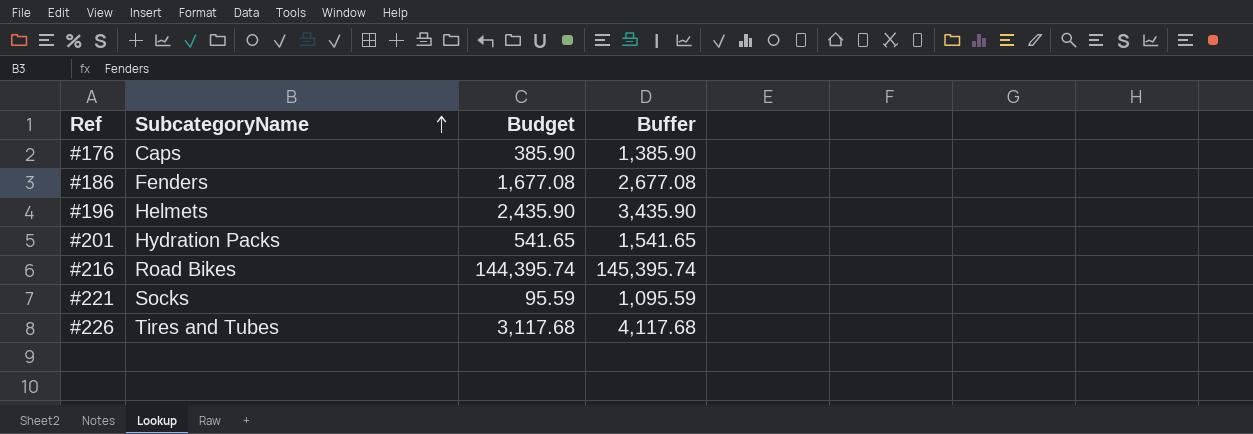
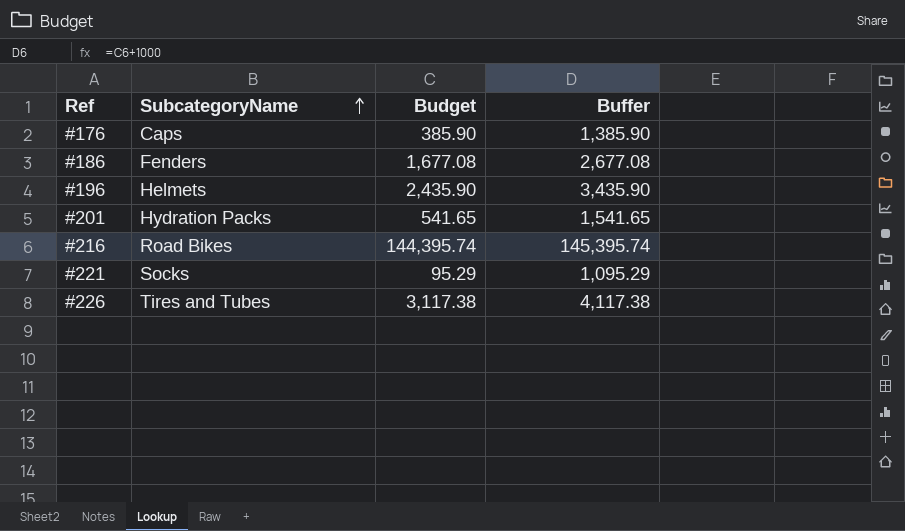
#221 | Budget: 95.59 -> 95.29
#221 | Buffer: 1,095.59 -> 1,095.29
#226 | Budget: 3,117.68 -> 3,117.38
#226 | Buffer: 4,117.68 -> 4,117.38

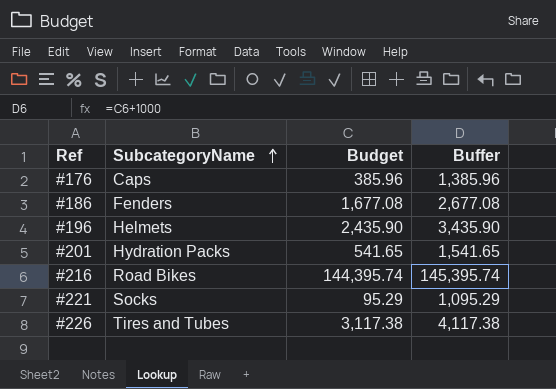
#176 | Budget: 385.90 -> 385.96
#176 | Buffer: 1,385.90 -> 1,385.96

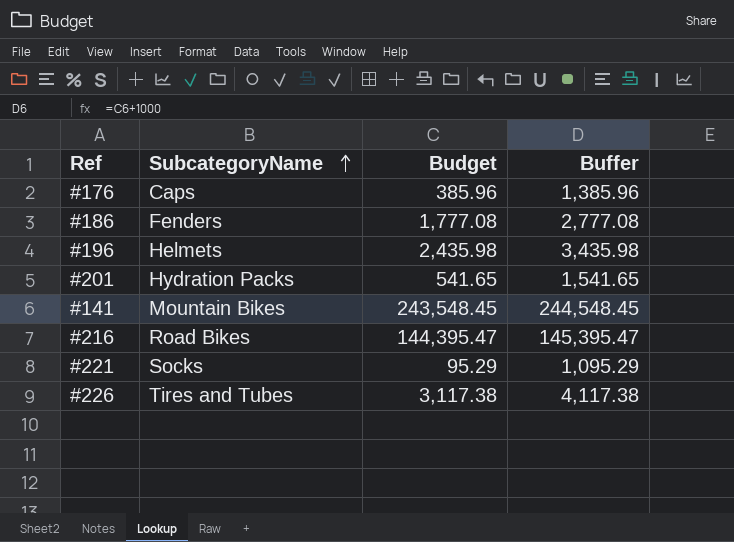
#186 | Budget: 1,677.08 -> 1,777.08
#186 | Buffer: 2,677.08 -> 2,777.08
#196 | Budget: 2,435.90 -> 2,435.98
#196 | Buffer: 3,435.90 -> 3,435.98
row #141: none -> Mountain Bikes | 243,548.45 | 244,548.45
#216 | Budget: 144,395.74 -> 144,395.47
#216 | Buffer: 145,395.74 -> 145,395.47

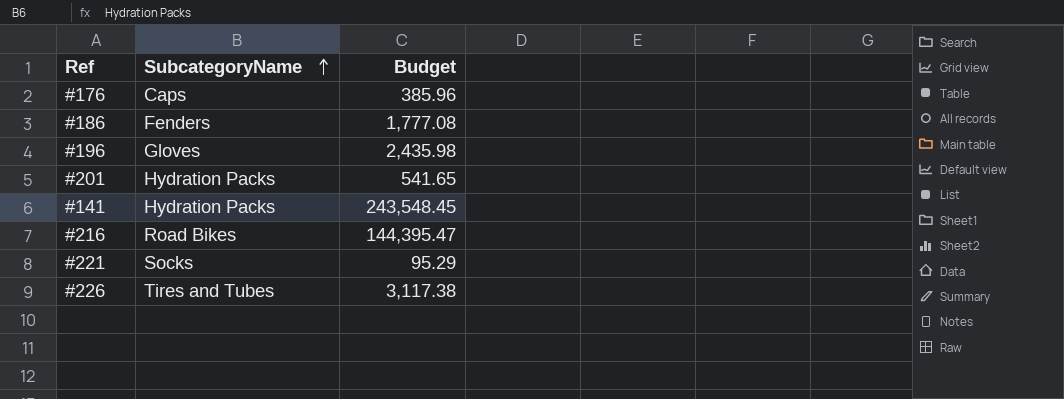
column Buffer | formula: [Budget] + 1000 -> none
#196 | SubcategoryName: Helmets -> Gloves
#141 | SubcategoryName: Mountain Bikes -> Hydration Packs

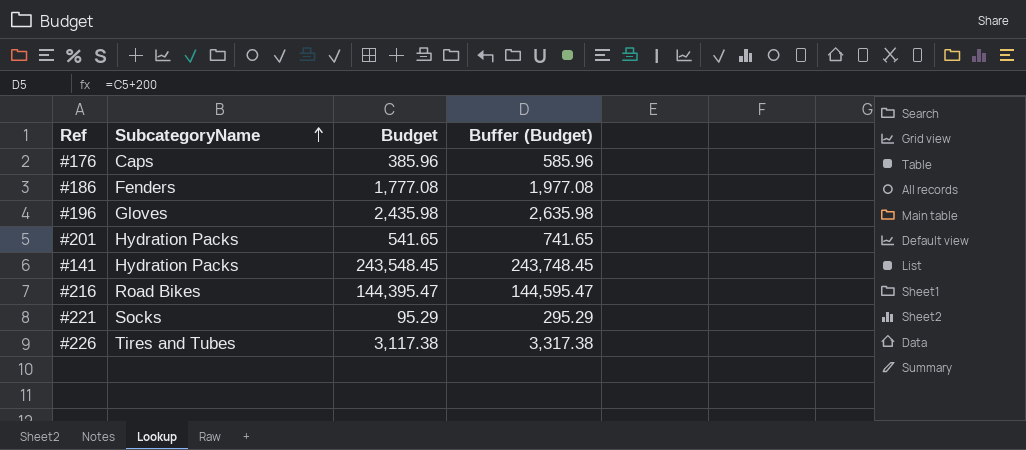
column Buffer (Budget) | formula: none -> [Budget] + 200

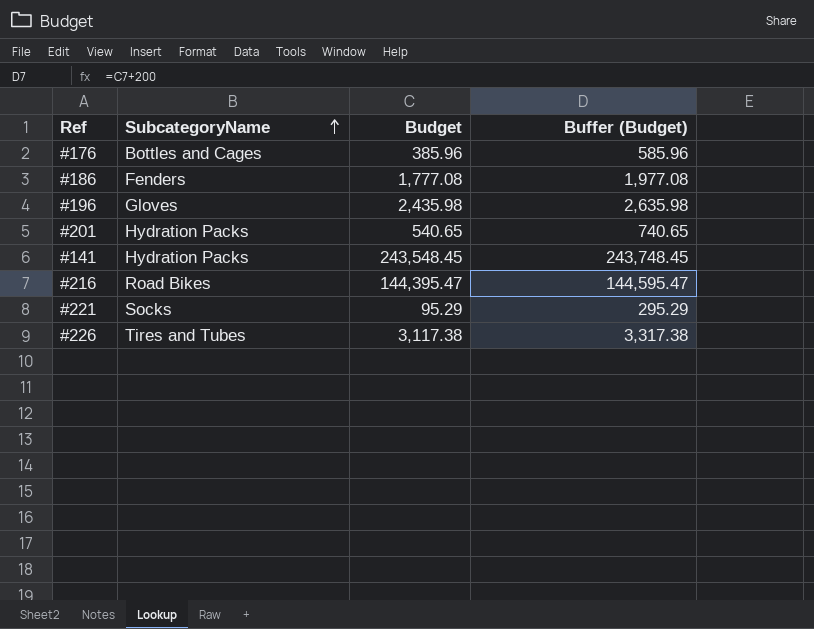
#176 | SubcategoryName: Caps -> Bottles and Cages
#201 | Budget: 541.65 -> 540.65
#201 | Buffer (Budget): 741.65 -> 740.65

